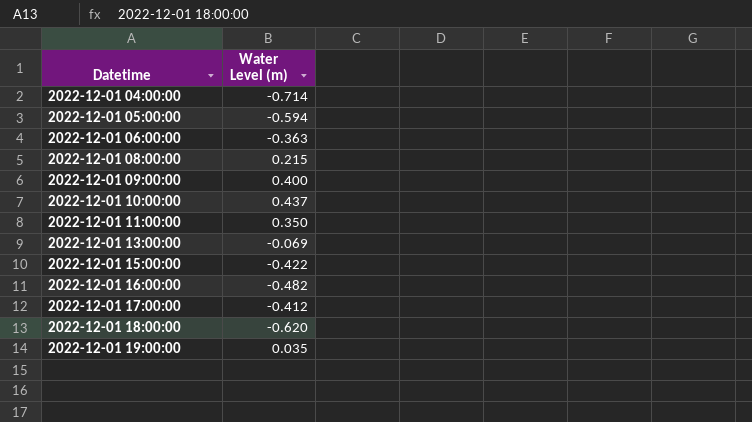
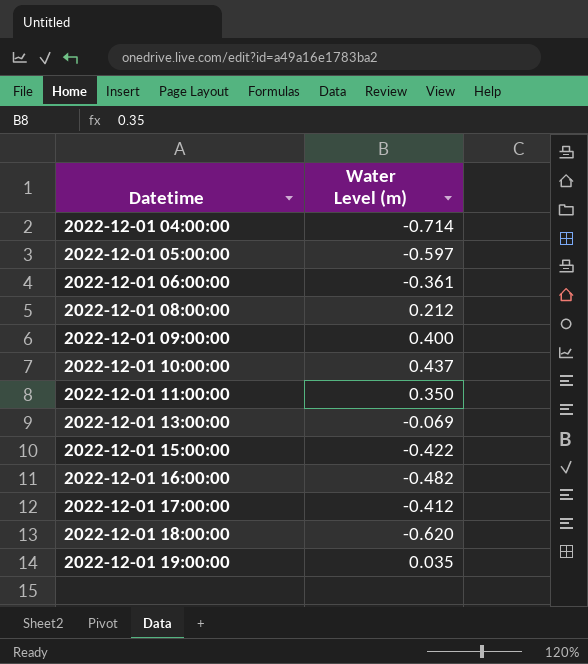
2022-12-01 05:00:00 | Water Level (m): -0.594 -> -0.597
2022-12-01 06:00:00 | Water Level (m): -0.363 -> -0.361
2022-12-01 08:00:00 | Water Level (m): 0.215 -> 0.212

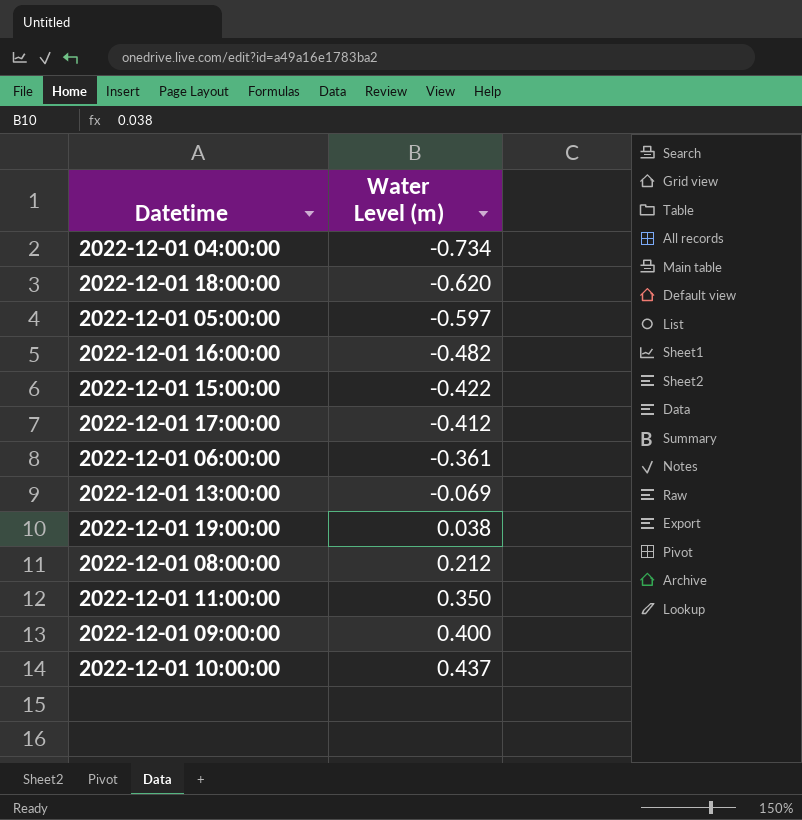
row order: Datetime ascending -> Water Level (m) ascending
2022-12-01 04:00:00 | Water Level (m): -0.714 -> -0.734
2022-12-01 19:00:00 | Water Level (m): 0.035 -> 0.038

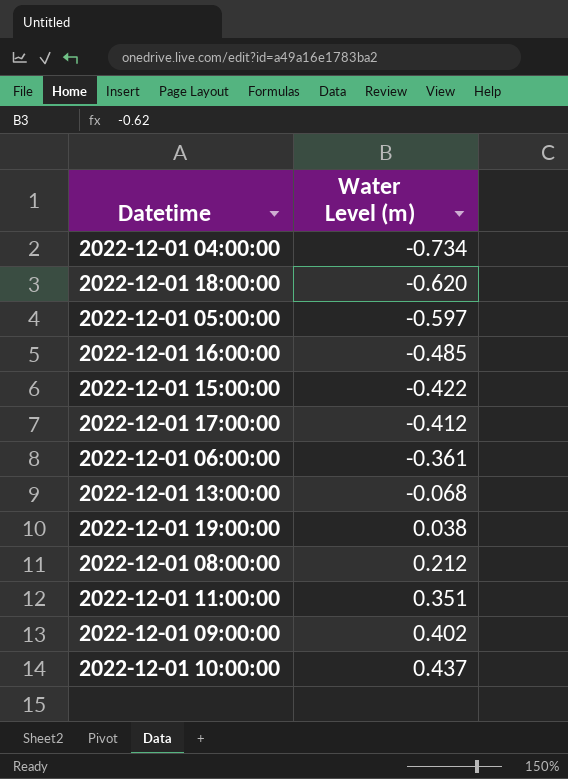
2022-12-01 16:00:00 | Water Level (m): -0.482 -> -0.485
2022-12-01 13:00:00 | Water Level (m): -0.069 -> -0.068
2022-12-01 11:00:00 | Water Level (m): 0.350 -> 0.351
2022-12-01 09:00:00 | Water Level (m): 0.400 -> 0.402

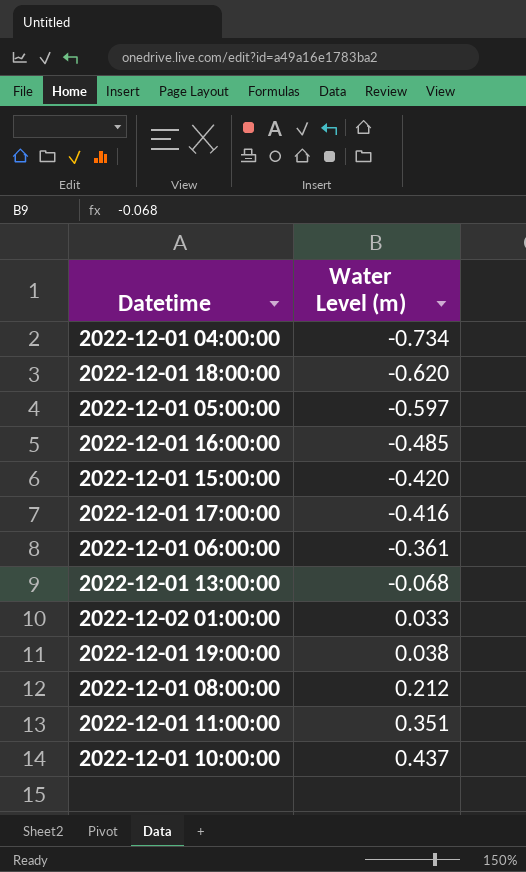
row 2022-12-01 09:00:00: 0.402 -> none
2022-12-01 15:00:00 | Water Level (m): -0.422 -> -0.420
2022-12-01 17:00:00 | Water Level (m): -0.412 -> -0.416
row 2022-12-02 01:00:00: none -> 0.033

